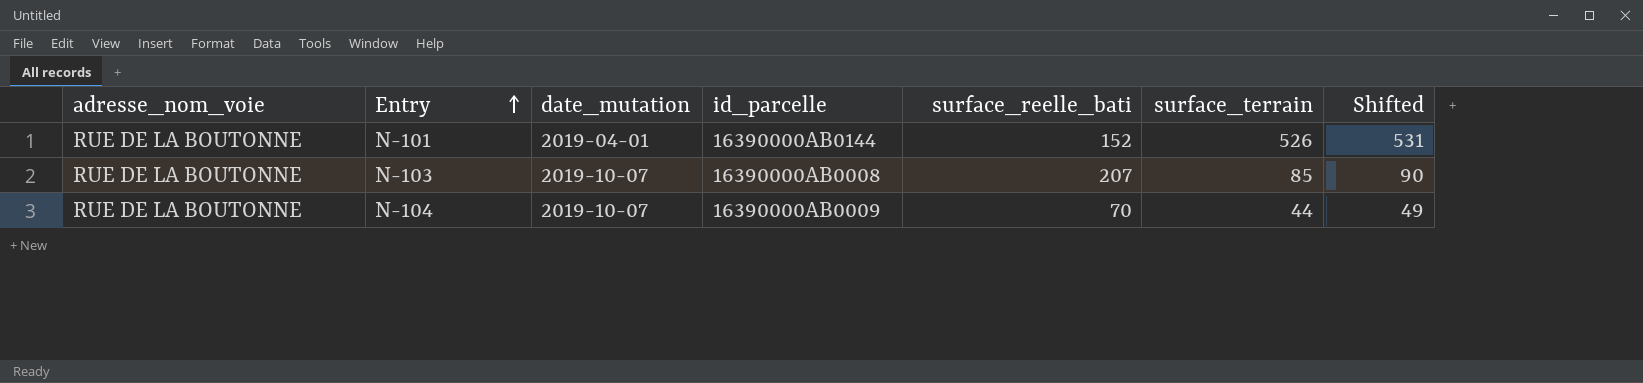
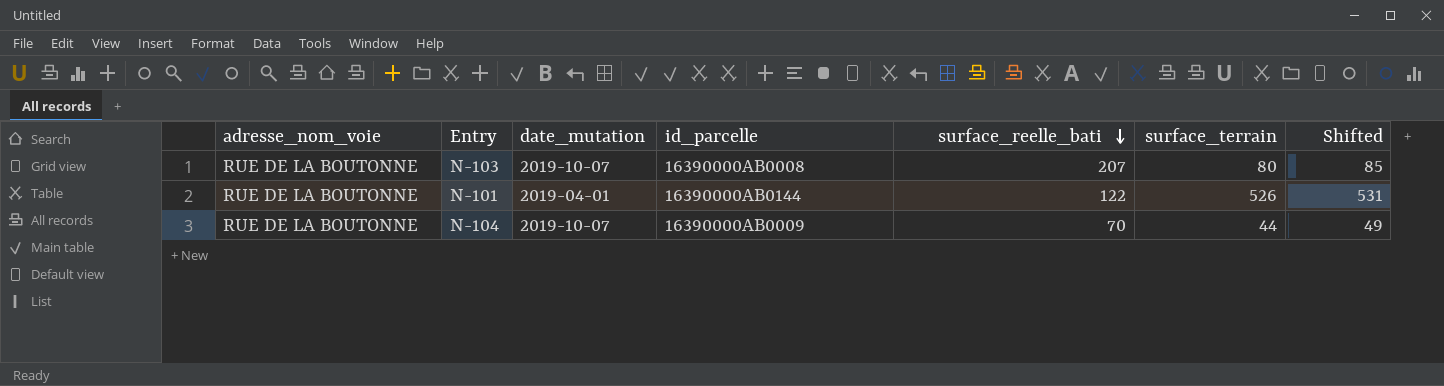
row order: Entry ascending -> surface_reelle_bati descending
N-103 | surface_terrain: 85 -> 80
N-103 | Shifted: 90 -> 85
N-101 | surface_reelle_bati: 152 -> 122

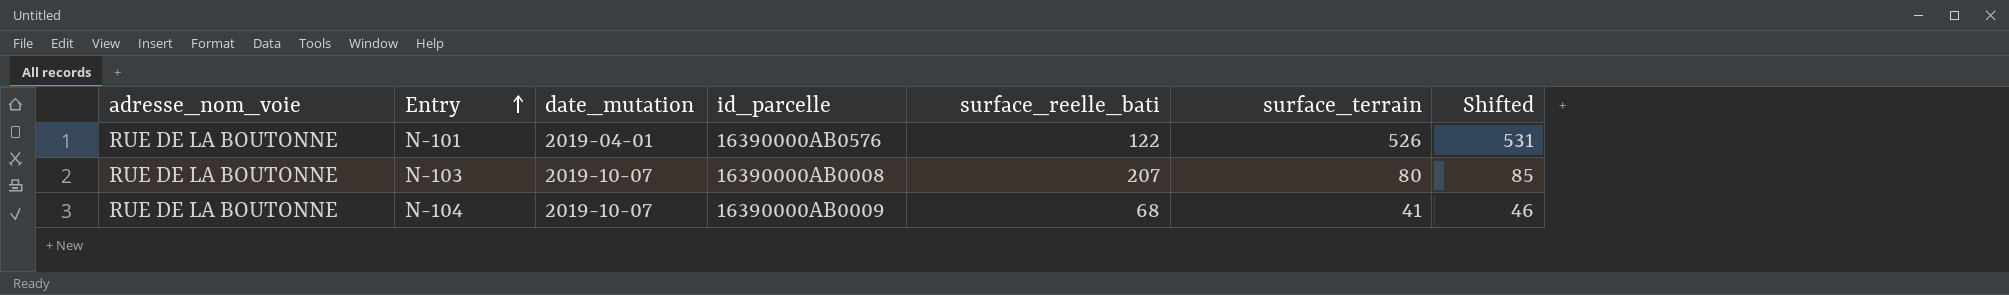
row order: surface_reelle_bati descending -> Entry ascending
N-101 | id_parcelle: 16390000AB0144 -> 16390000AB0576
N-104 | surface_reelle_bati: 70 -> 68
N-104 | surface_terrain: 44 -> 41
N-104 | Shifted: 49 -> 46

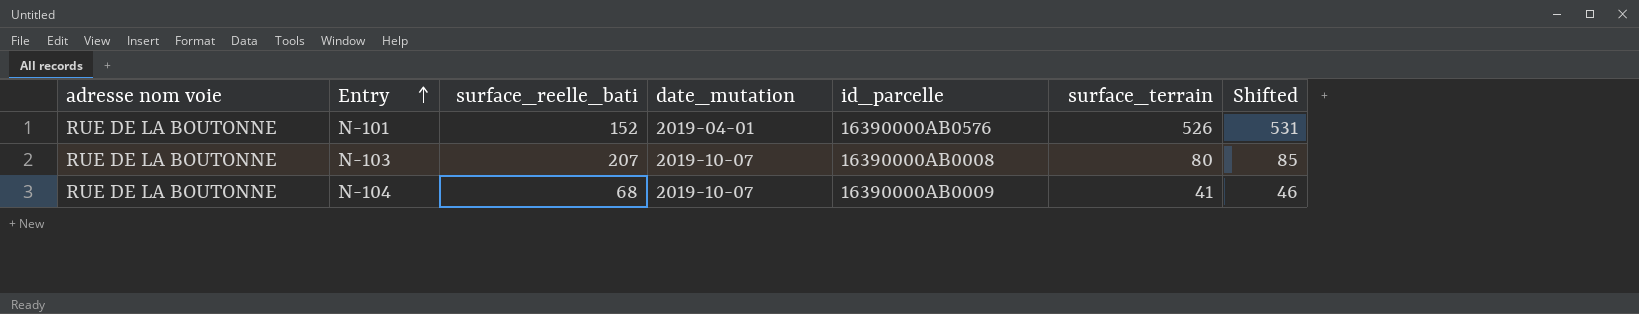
column name: adresse_nom_voie -> adresse nom voie
column surface_reelle_bati | position: 5 -> 3
N-101 | surface_reelle_bati: 122 -> 152

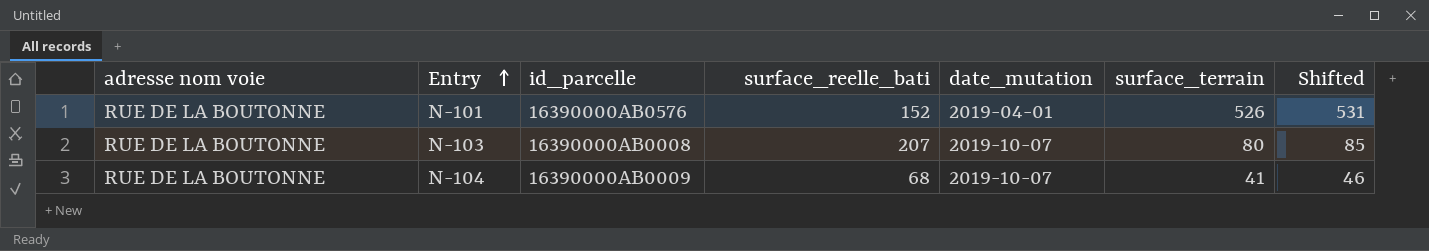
column id_parcelle | position: 5 -> 3

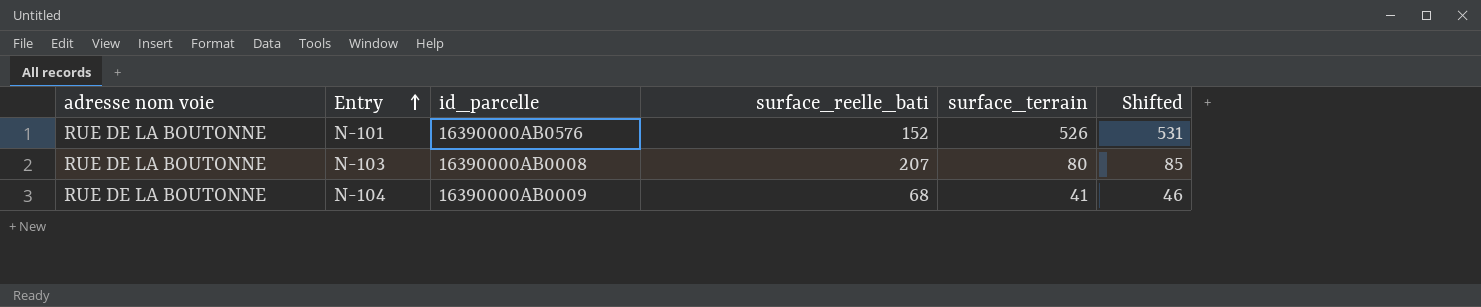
column date_mutation | position: 5 -> none

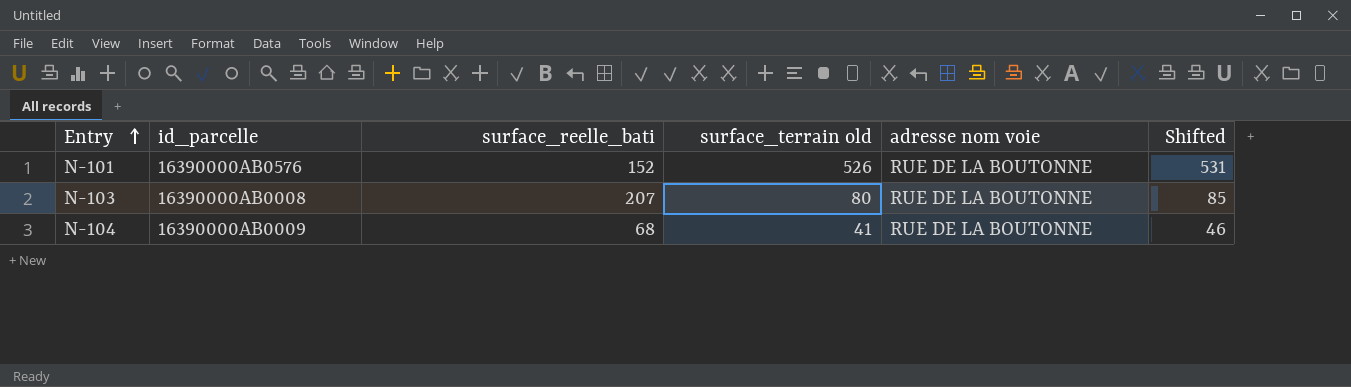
column name: surface_terrain -> surface_terrain old
column adresse nom voie | position: 1 -> 5

